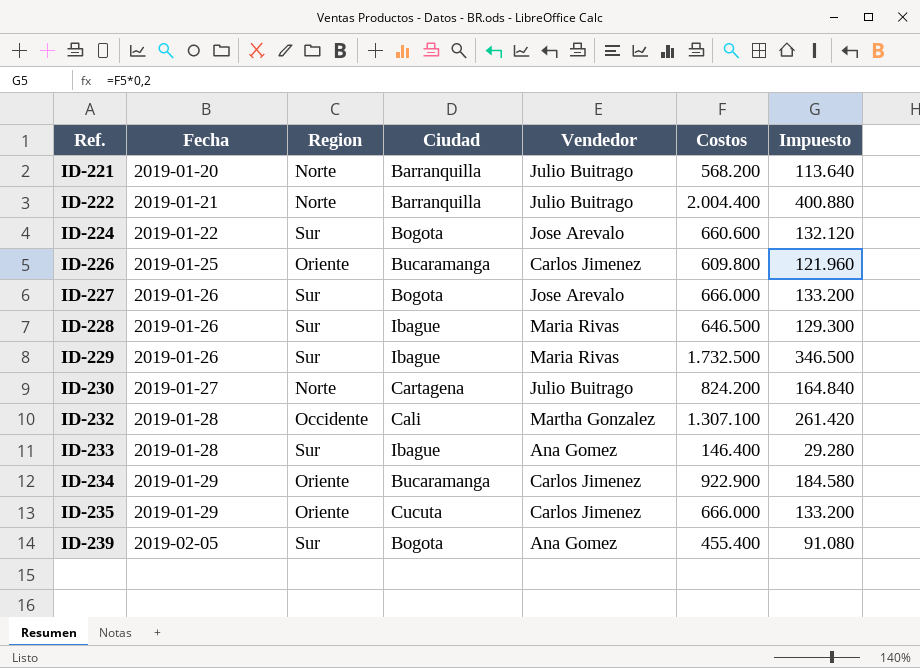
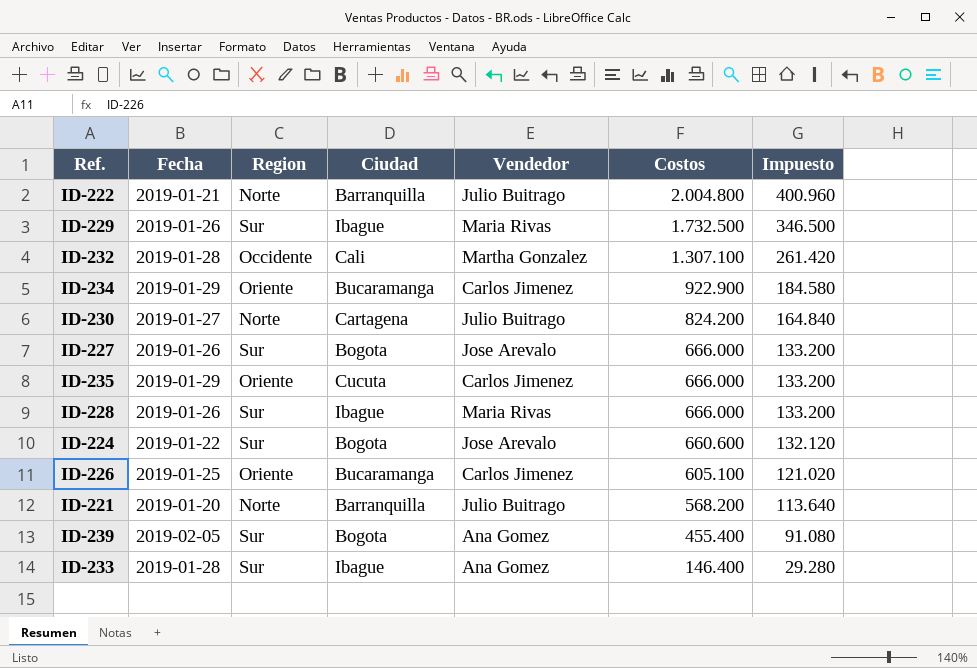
row order: Ref. ascending -> Costos descending
ID-222 | Costos: 2.004.400 -> 2.004.800
ID-222 | Impuesto: 400.880 -> 400.960
ID-228 | Costos: 646.500 -> 666.000
ID-228 | Impuesto: 129.300 -> 133.200
ID-226 | Costos: 609.800 -> 605.100
ID-226 | Impuesto: 121.960 -> 121.020

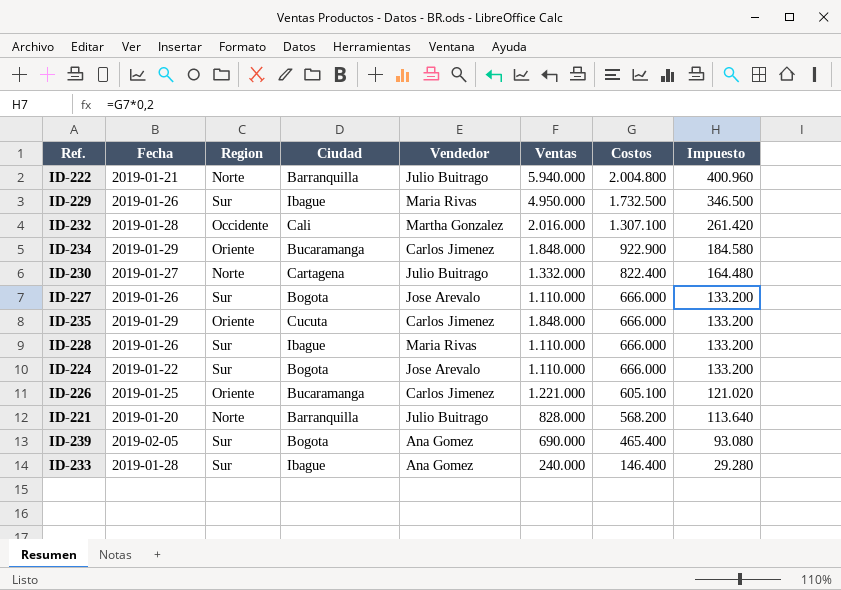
column Ventas | position: none -> 6
ID-230 | Costos: 824.200 -> 822.400
ID-230 | Impuesto: 164.840 -> 164.480
ID-224 | Costos: 660.600 -> 666.000
ID-224 | Impuesto: 132.120 -> 133.200
ID-239 | Costos: 455.400 -> 465.400
ID-239 | Impuesto: 91.080 -> 93.080

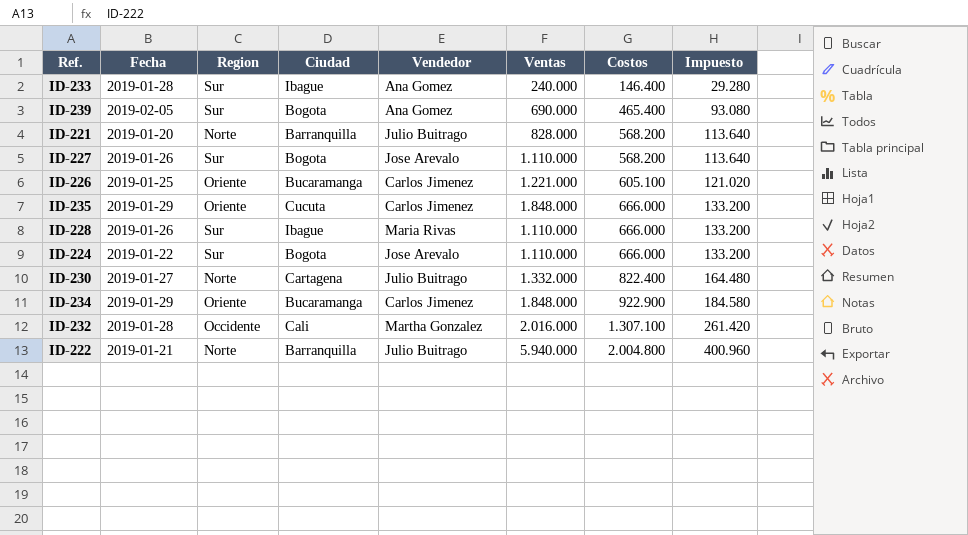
row order: Costos descending -> Costos ascending
row ID-229: 2019-01-26 | Sur | Ibague | Maria Rivas | 4.950.000 | 1.732.500 | 346.500 -> none
ID-227 | Costos: 666.000 -> 568.200
ID-227 | Impuesto: 133.200 -> 113.640

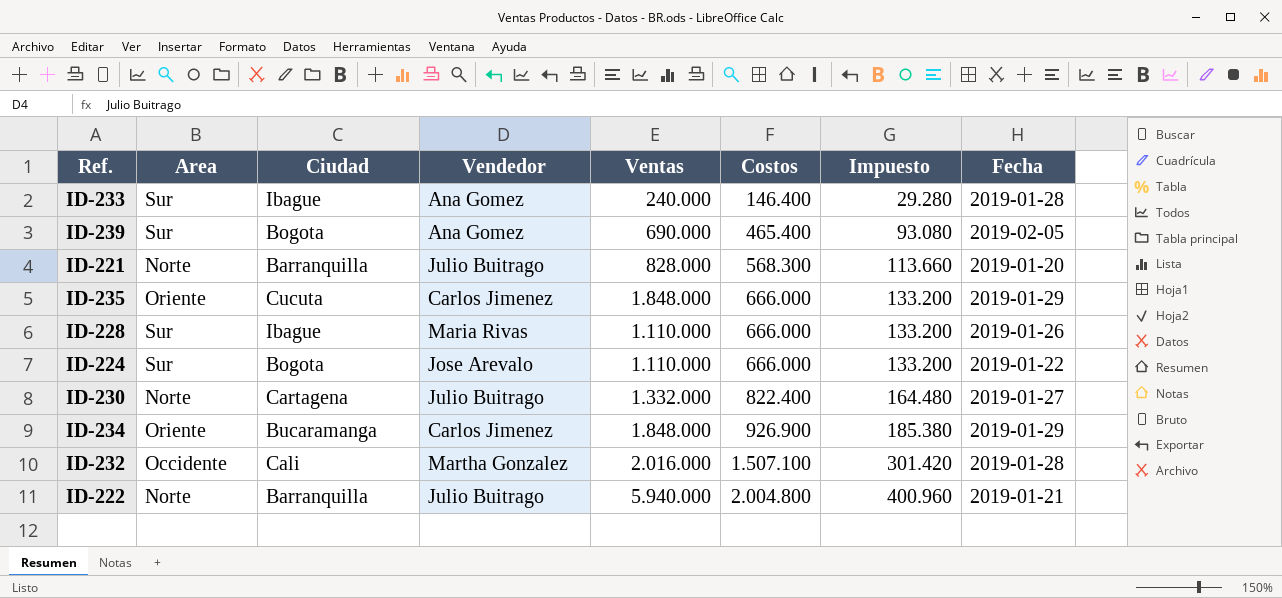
column name: Region -> Area
column Fecha | position: 2 -> 8
row ID-227: 2019-01-26 | Sur | Bogota | Jose Arevalo | 1.110.000 | 568.200 | 113.640 -> none
row ID-226: 2019-01-25 | Oriente | Bucaramanga | Carlos Jimenez | 1.221.000 | 605.100 | 121.020 -> none
ID-221 | Costos: 568.200 -> 568.300
ID-221 | Impuesto: 113.640 -> 113.660
ID-234 | Costos: 922.900 -> 926.900
ID-234 | Impuesto: 184.580 -> 185.380
ID-232 | Costos: 1.307.100 -> 1.507.100
ID-232 | Impuesto: 261.420 -> 301.420

